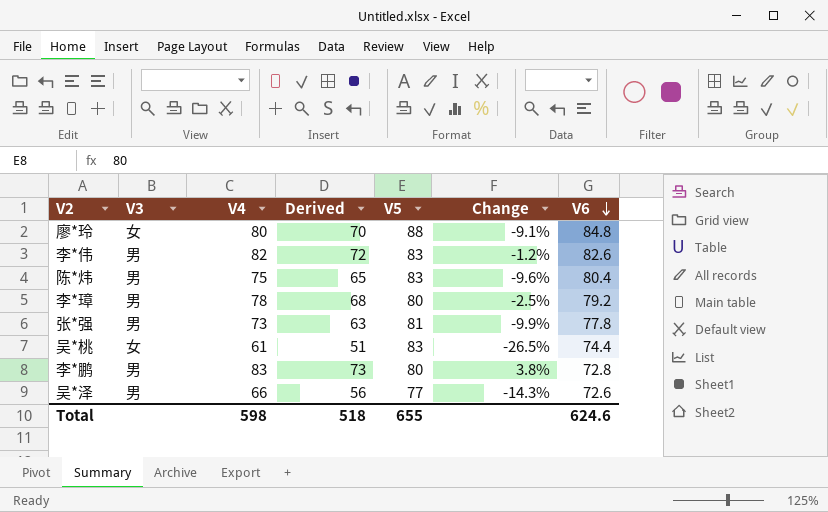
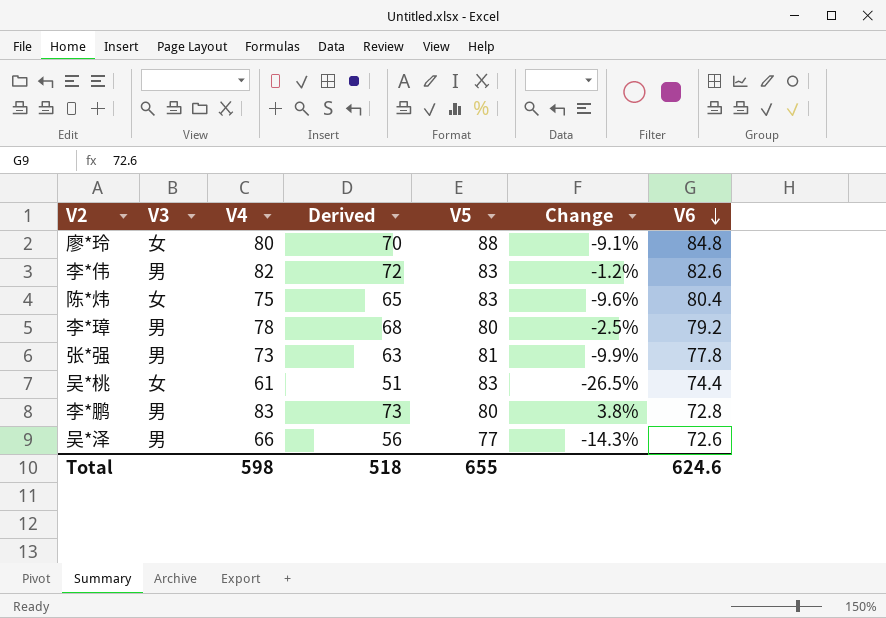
陈*炜 | V3: 男 -> 女

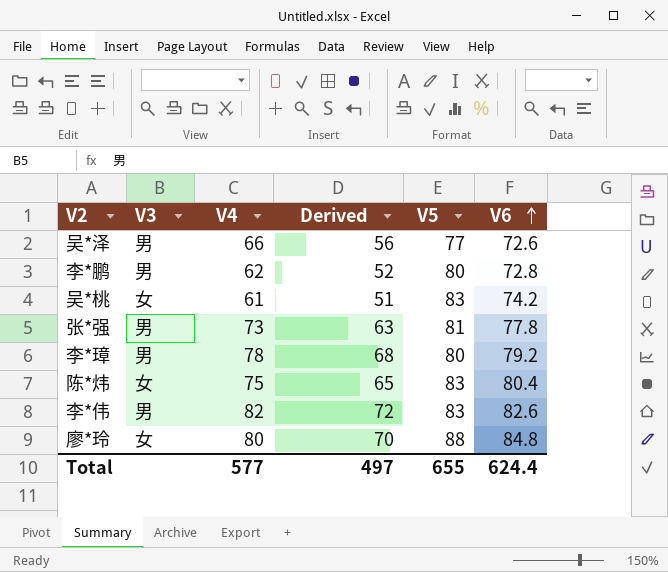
row order: V6 descending -> V6 ascending
column Change | formula: ([V4] - [V5]) / [V5] -> none
李*鹏 | V4: 83 -> 62
李*鹏 | Derived: 73 -> 52
吴*桃 | V6: 74.4 -> 74.2
Total | V4: 598 -> 577
Total | Derived: 518 -> 497
Total | V6: 624.6 -> 624.4

